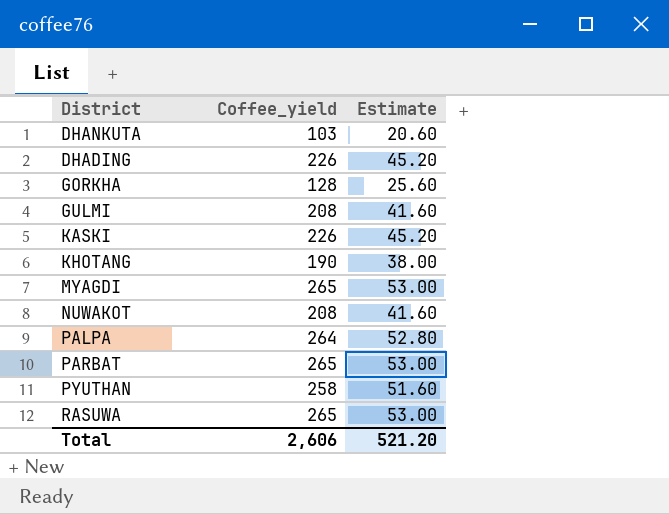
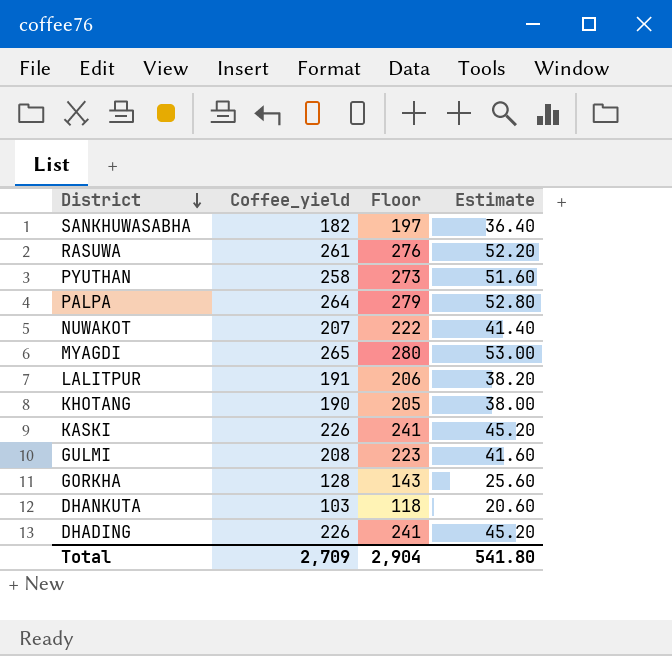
row order: none -> District descending
column Floor | formula: none -> [Coffee_yield] + 15
row PARBAT: 265 | 53.00 -> none
row SANKHUWASABHA: none -> 182 | 197 | 36.40
RASUWA | Coffee_yield: 265 -> 261
RASUWA | Estimate: 53.00 -> 52.20
NUWAKOT | Coffee_yield: 208 -> 207
NUWAKOT | Estimate: 41.60 -> 41.40
row LALITPUR: none -> 191 | 206 | 38.20
Total | Coffee_yield: 2,606 -> 2,709
Total | Estimate: 521.20 -> 541.80

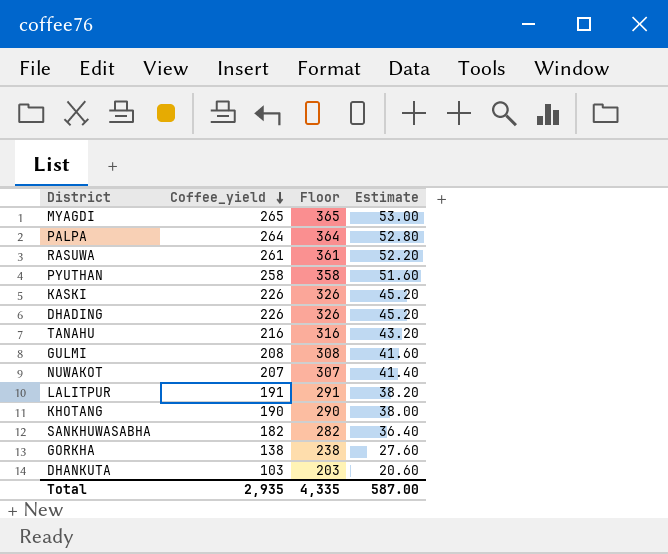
row order: District descending -> Coffee_yield descending
column Floor | formula: [Coffee_yield] + 15 -> [Coffee_yield] + 100
row TANAHU: none -> 216 | 316 | 43.20
GORKHA | Coffee_yield: 128 -> 138
GORKHA | Estimate: 25.60 -> 27.60
Total | Coffee_yield: 2,709 -> 2,935
Total | Floor: 2,904 -> 4,335
Total | Estimate: 541.80 -> 587.00

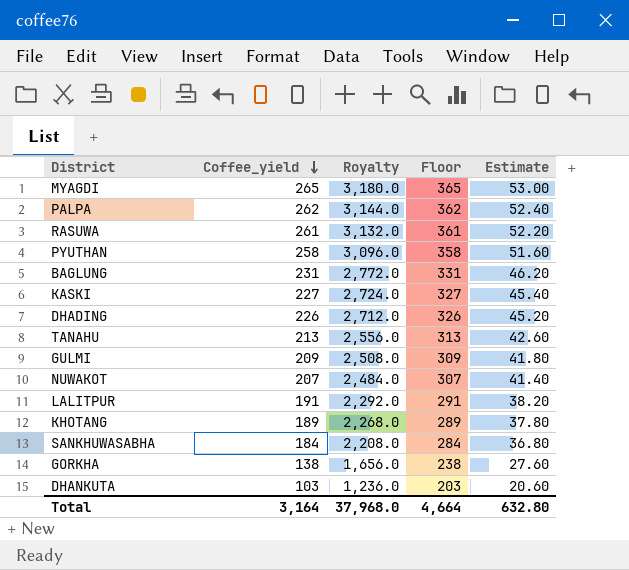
column Royalty | formula: none -> [Coffee_yield] * 12
PALPA | Coffee_yield: 264 -> 262
PALPA | Floor: 364 -> 362
PALPA | Estimate: 52.80 -> 52.40
row BAGLUNG: none -> 231 | 2,772.0 | 331 | 46.20
KASKI | Coffee_yield: 226 -> 227
KASKI | Floor: 326 -> 327
KASKI | Estimate: 45.20 -> 45.40
TANAHU | Coffee_yield: 216 -> 213
TANAHU | Floor: 316 -> 313
TANAHU | Estimate: 43.20 -> 42.60
GULMI | Coffee_yield: 208 -> 209
GULMI | Floor: 308 -> 309
GULMI | Estimate: 41.60 -> 41.80
KHOTANG | Coffee_yield: 190 -> 189
KHOTANG | Floor: 290 -> 289
KHOTANG | Estimate: 38.00 -> 37.80
SANKHUWASABHA | Coffee_yield: 182 -> 184
SANKHUWASABHA | Floor: 282 -> 284
SANKHUWASABHA | Estimate: 36.40 -> 36.80
Total | Coffee_yield: 2,935 -> 3,164
Total | Floor: 4,335 -> 4,664
Total | Estimate: 587.00 -> 632.80

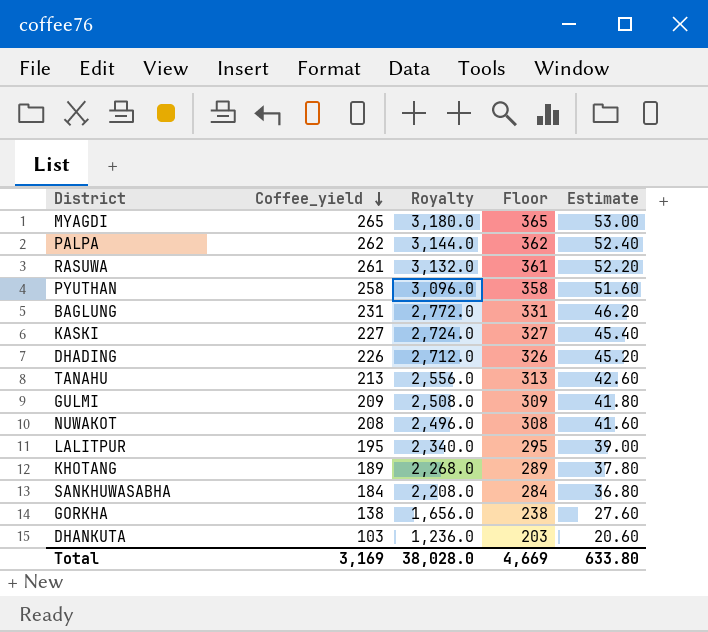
NUWAKOT | Coffee_yield: 207 -> 208
NUWAKOT | Royalty: 2,484.0 -> 2,496.0
NUWAKOT | Floor: 307 -> 308
NUWAKOT | Estimate: 41.40 -> 41.60
LALITPUR | Coffee_yield: 191 -> 195
LALITPUR | Royalty: 2,292.0 -> 2,340.0
LALITPUR | Floor: 291 -> 295
LALITPUR | Estimate: 38.20 -> 39.00
Total | Coffee_yield: 3,164 -> 3,169
Total | Royalty: 37,968.0 -> 38,028.0
Total | Floor: 4,664 -> 4,669
Total | Estimate: 632.80 -> 633.80

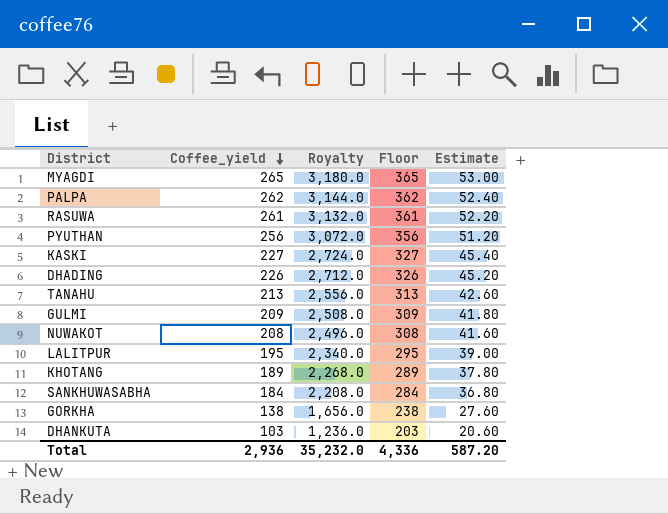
row BAGLUNG: 231 | 2,772.0 | 331 | 46.20 -> none
PYUTHAN | Coffee_yield: 258 -> 256
PYUTHAN | Royalty: 3,096.0 -> 3,072.0
PYUTHAN | Floor: 358 -> 356
PYUTHAN | Estimate: 51.60 -> 51.20
Total | Coffee_yield: 3,169 -> 2,936
Total | Royalty: 38,028.0 -> 35,232.0
Total | Floor: 4,669 -> 4,336
Total | Estimate: 633.80 -> 587.20

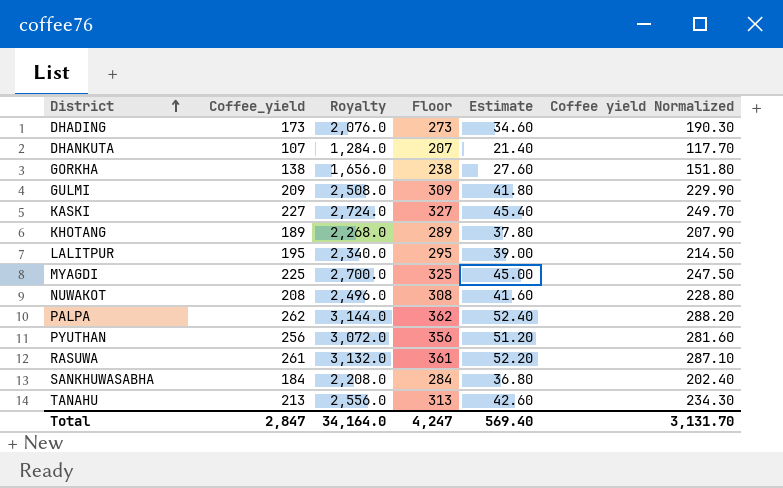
row order: Coffee_yield descending -> District ascending
column Coffee yield Normalized | formula: none -> [Coffee_yield] * 1.1
DHADING | Coffee_yield: 226 -> 173
DHADING | Royalty: 2,712.0 -> 2,076.0
DHADING | Floor: 326 -> 273
DHADING | Estimate: 45.20 -> 34.60
DHANKUTA | Coffee_yield: 103 -> 107
DHANKUTA | Royalty: 1,236.0 -> 1,284.0
DHANKUTA | Floor: 203 -> 207
DHANKUTA | Estimate: 20.60 -> 21.40
MYAGDI | Coffee_yield: 265 -> 225
MYAGDI | Royalty: 3,180.0 -> 2,700.0
MYAGDI | Floor: 365 -> 325
MYAGDI | Estimate: 53.00 -> 45.00
Total | Coffee_yield: 2,936 -> 2,847
Total | Royalty: 35,232.0 -> 34,164.0
Total | Floor: 4,336 -> 4,247
Total | Estimate: 587.20 -> 569.40

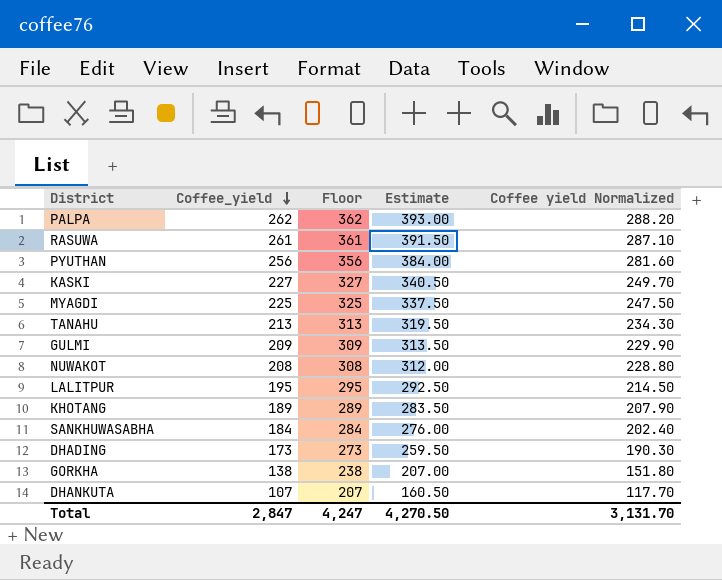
row order: District ascending -> Coffee_yield descending
column Royalty | formula: [Coffee_yield] * 12 -> none
column Estimate | formula: [Coffee_yield] * 0.2 -> [Coffee_yield] * 1.5
Total | Estimate: 569.40 -> 4,270.50

